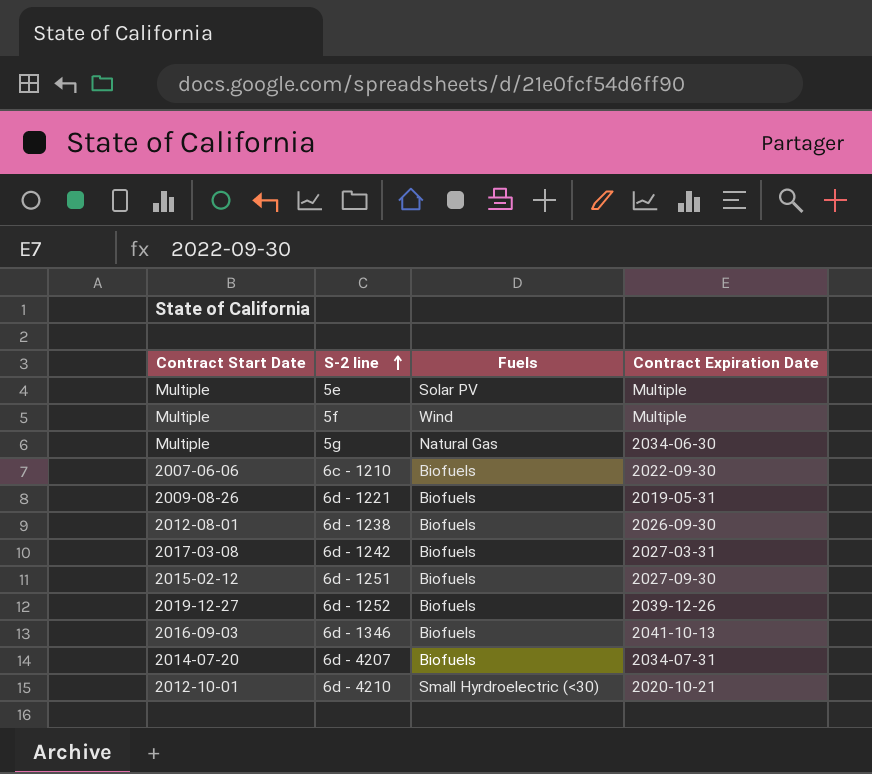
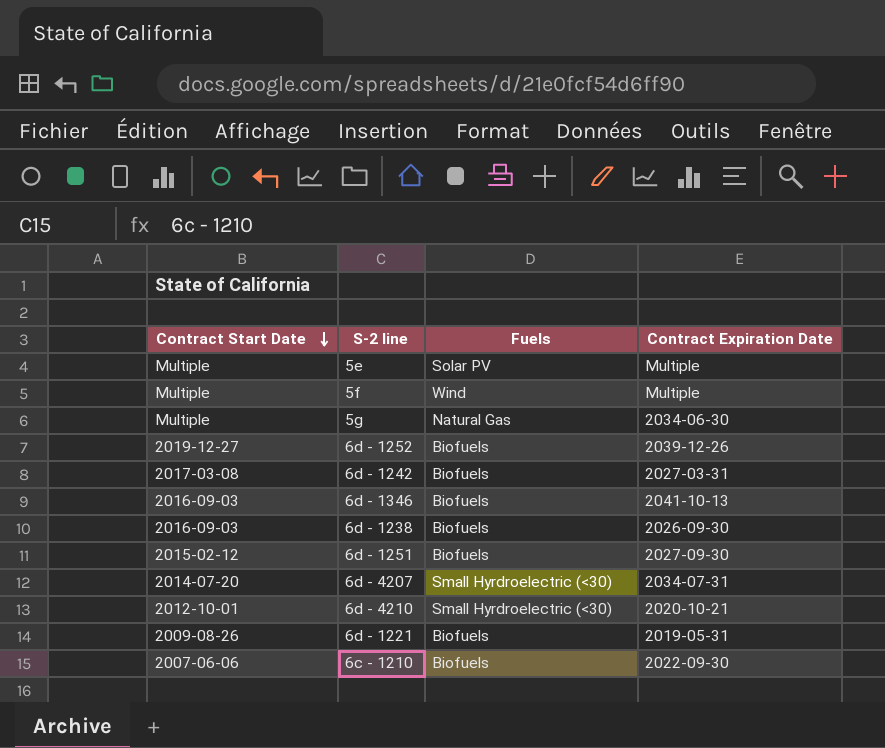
row order: S-2 line ascending -> Contract Start Date descending
6d - 1238 | Contract Start Date: 2012-08-01 -> 2016-09-03
6d - 4207 | Fuels: Biofuels -> Small Hyrdroelectric (<30)

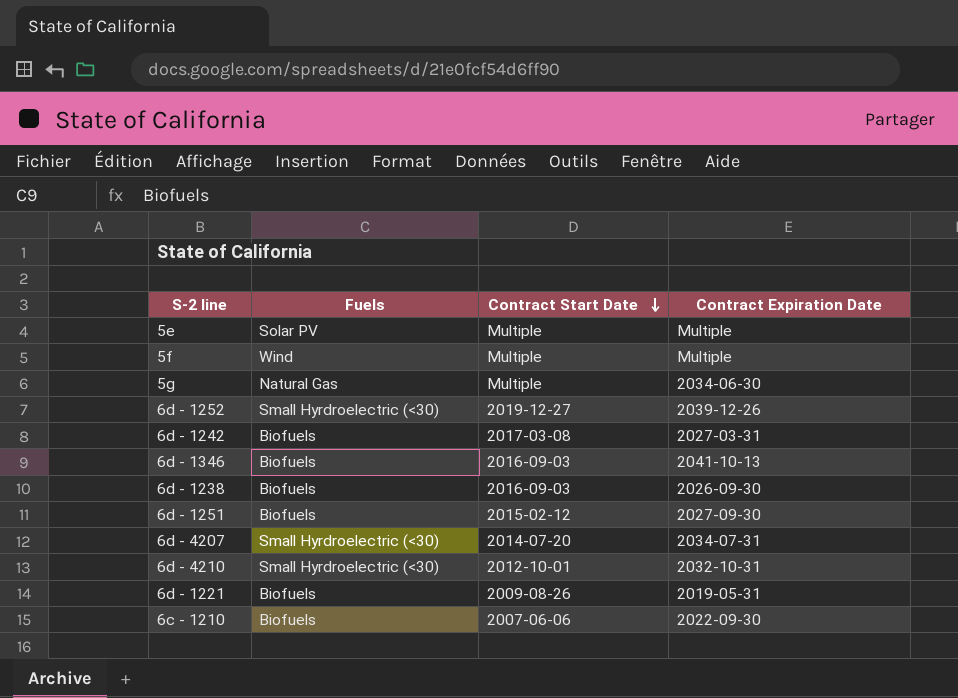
column Contract Start Date | position: 1 -> 3
6d - 1252 | Fuels: Biofuels -> Small Hyrdroelectric (<30)
6d - 4210 | Contract Expiration Date: 2020-10-21 -> 2032-10-31

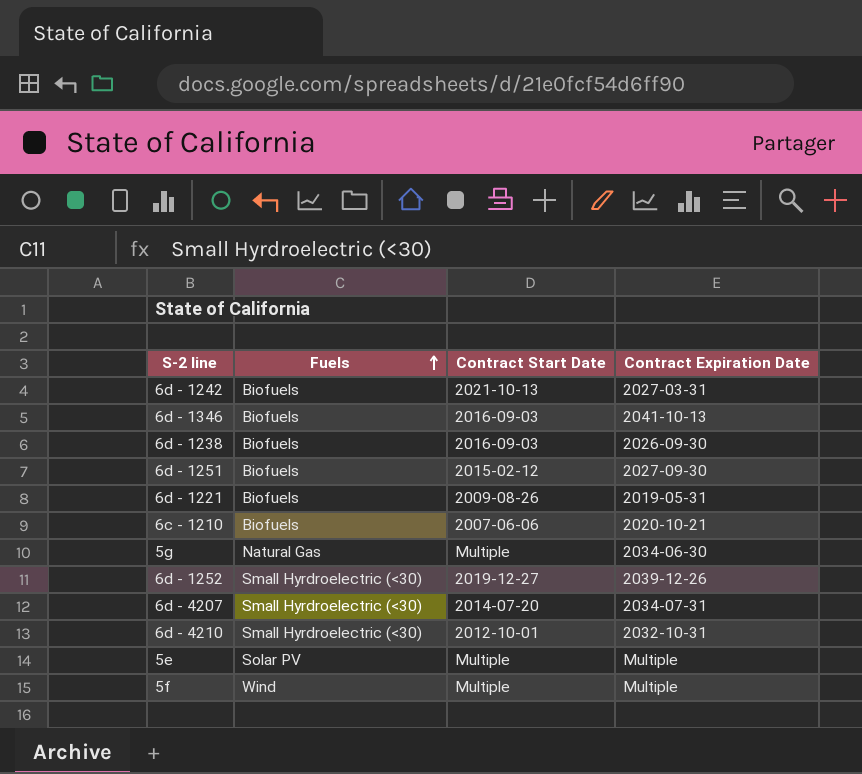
row order: Contract Start Date descending -> Fuels ascending
6d - 1242 | Contract Start Date: 2017-03-08 -> 2021-10-13
6c - 1210 | Contract Expiration Date: 2022-09-30 -> 2020-10-21

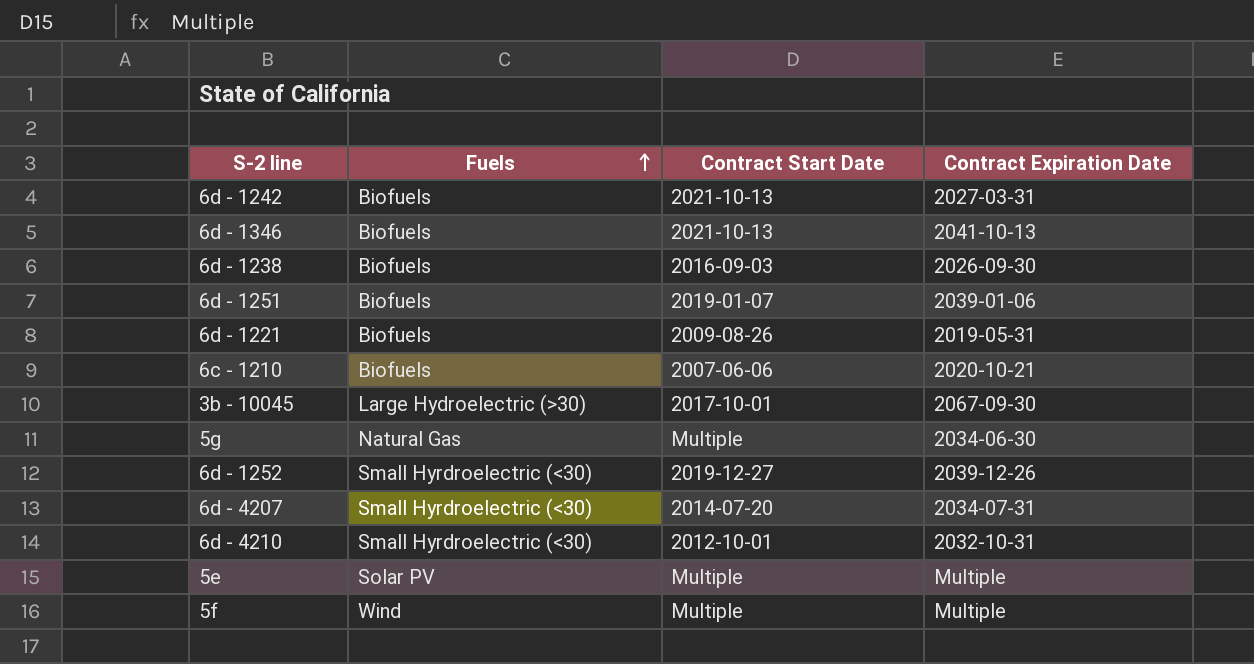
6d - 1346 | Contract Start Date: 2016-09-03 -> 2021-10-13
6d - 1251 | Contract Start Date: 2015-02-12 -> 2019-01-07
6d - 1251 | Contract Expiration Date: 2027-09-30 -> 2039-01-06
row 3b - 10045: none -> Large Hydroelectric (>30) | 2017-10-01 | 2067-09-30

